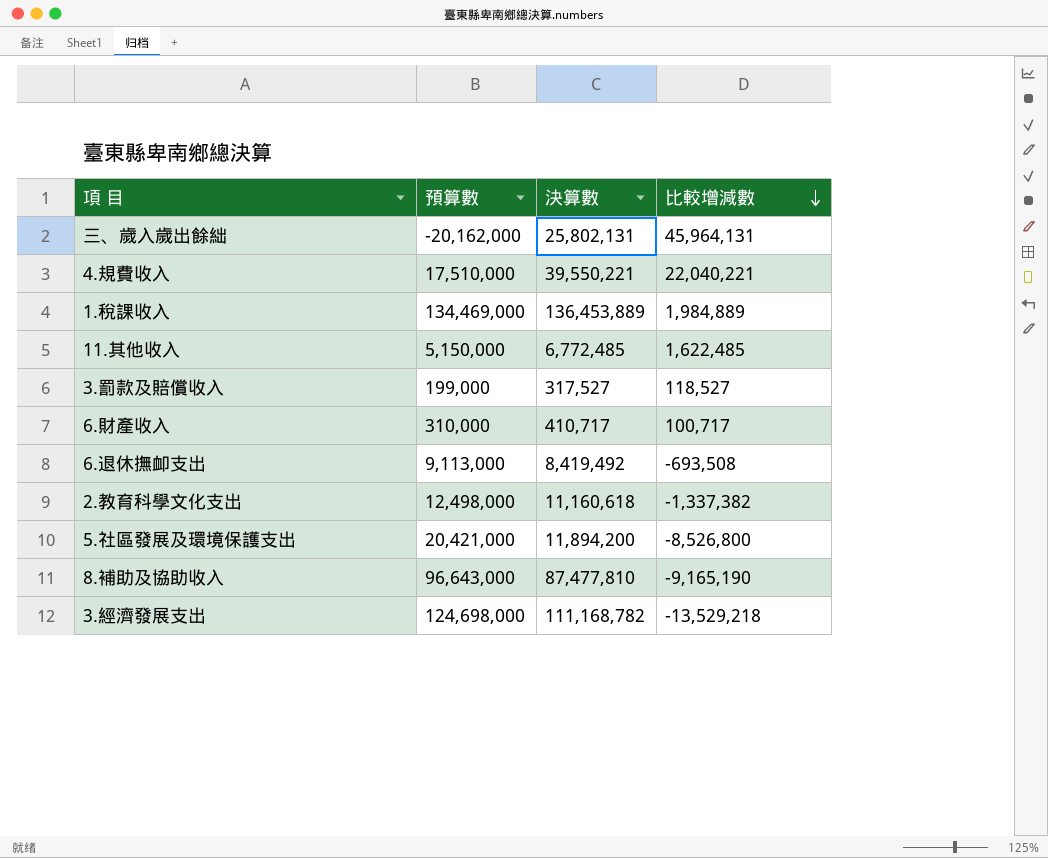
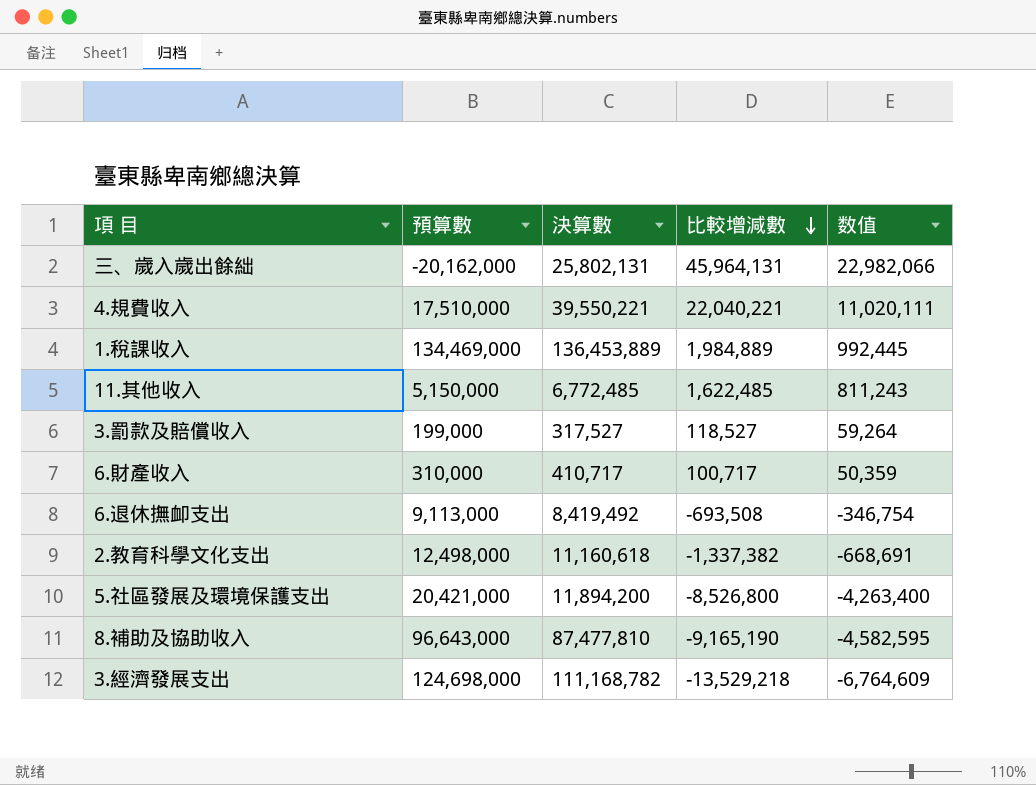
column 数值 | formula: none -> [比較增減數] * 0.5

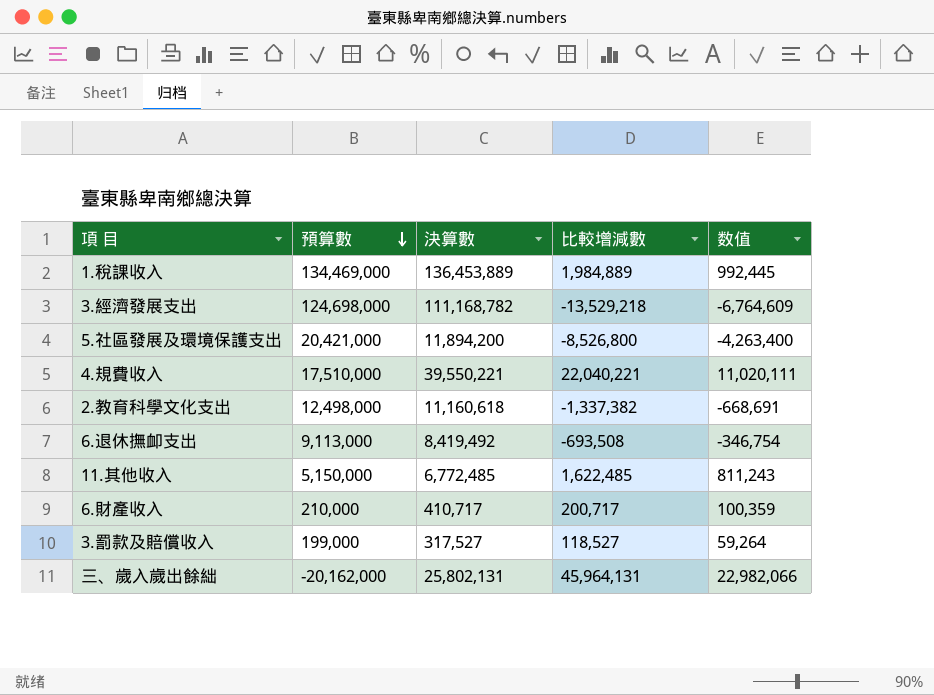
row order: 比較增減數 descending -> 預算數 descending
row 8.補助及協助收入: 96,643,000 | 87,477,810 | -9,165,190 | -4,582,595 -> none
6.財產收入 | 預算數: 310,000 -> 210,000
6.財產收入 | 比較增減數: 100,717 -> 200,717
6.財產收入 | 数值: 50,359 -> 100,359

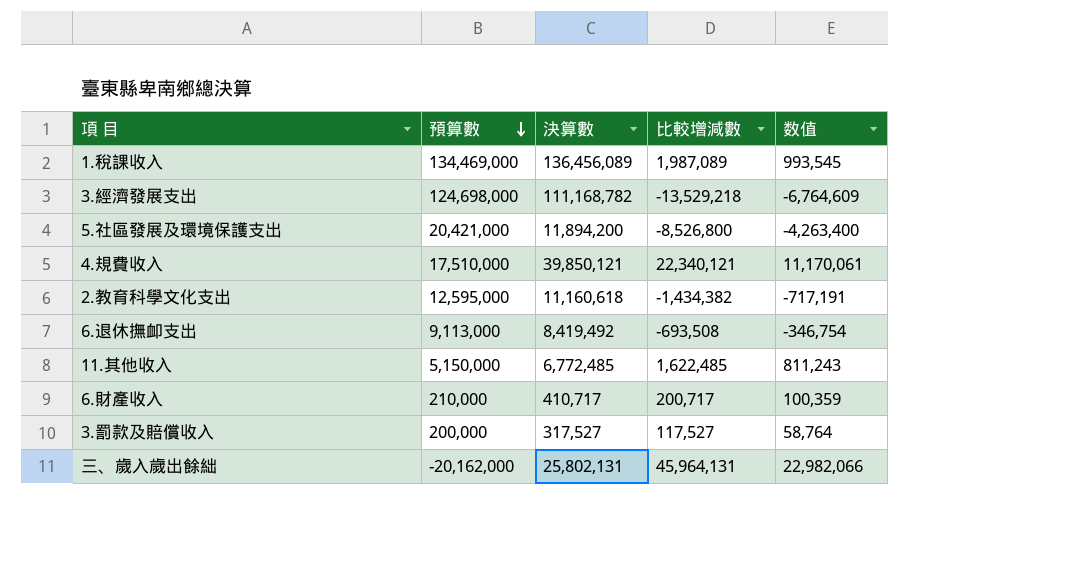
1.稅課收入 | 決算數: 136,453,889 -> 136,456,089
1.稅課收入 | 比較增減數: 1,984,889 -> 1,987,089
1.稅課收入 | 数值: 992,445 -> 993,545
4.規費收入 | 決算數: 39,550,221 -> 39,850,121
4.規費收入 | 比較增減數: 22,040,221 -> 22,340,121
4.規費收入 | 数值: 11,020,111 -> 11,170,061
2.教育科學文化支出 | 預算數: 12,498,000 -> 12,595,000
2.教育科學文化支出 | 比較增減數: -1,337,382 -> -1,434,382
2.教育科學文化支出 | 数值: -668,691 -> -717,191
3.罰款及賠償收入 | 預算數: 199,000 -> 200,000
3.罰款及賠償收入 | 比較增減數: 118,527 -> 117,527
3.罰款及賠償收入 | 数值: 59,264 -> 58,764

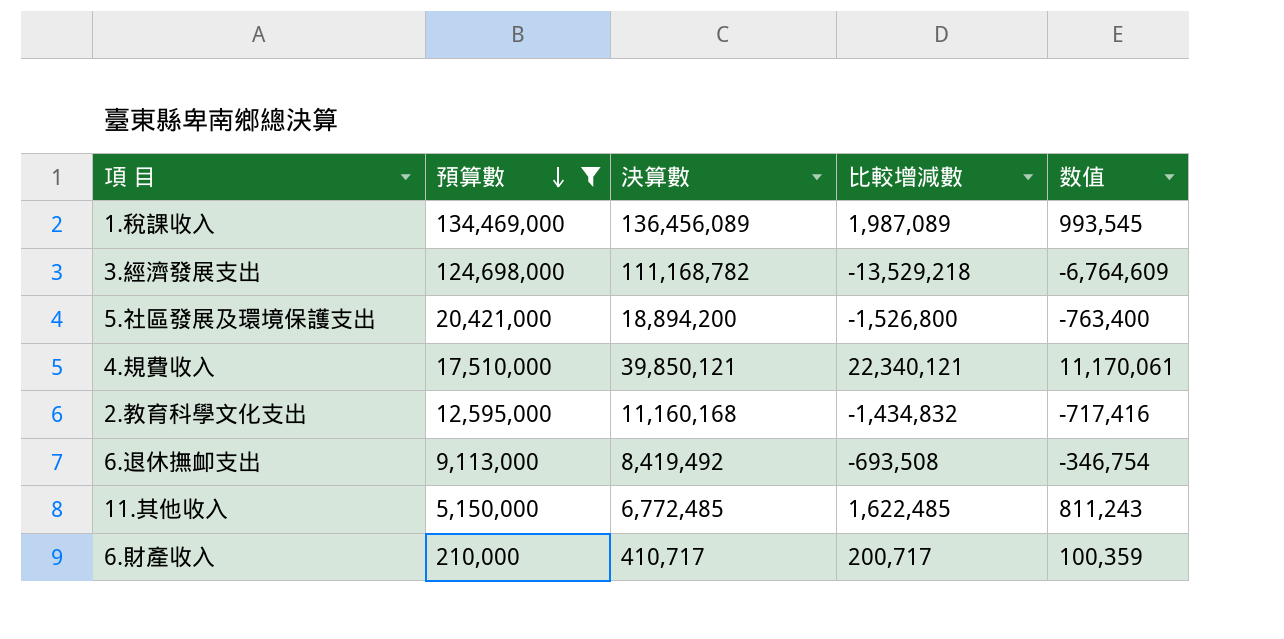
filter: none -> 預算數 >= 210,000
5.社區發展及環境保護支出 | 決算數: 11,894,200 -> 18,894,200
5.社區發展及環境保護支出 | 比較增減數: -8,526,800 -> -1,526,800
5.社區發展及環境保護支出 | 数值: -4,263,400 -> -763,400
2.教育科學文化支出 | 決算數: 11,160,618 -> 11,160,168
2.教育科學文化支出 | 比較增減數: -1,434,382 -> -1,434,832
2.教育科學文化支出 | 数值: -717,191 -> -717,416

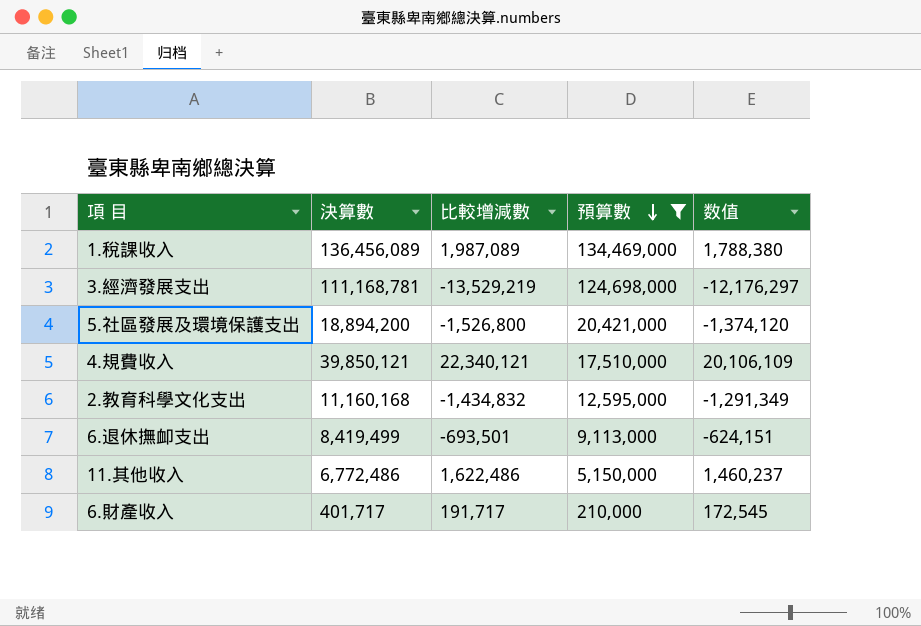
column 預算數 | position: 2 -> 4
column 数值 | formula: [比較增減數] * 0.5 -> [比較增減數] * 0.9
3.經濟發展支出 | 決算數: 111,168,782 -> 111,168,781
3.經濟發展支出 | 比較增減數: -13,529,218 -> -13,529,219
6.退休撫卹支出 | 決算數: 8,419,492 -> 8,419,499
6.退休撫卹支出 | 比較增減數: -693,508 -> -693,501
11.其他收入 | 決算數: 6,772,485 -> 6,772,486
11.其他收入 | 比較增減數: 1,622,485 -> 1,622,486
6.財產收入 | 決算數: 410,717 -> 401,717
6.財產收入 | 比較增減數: 200,717 -> 191,717

